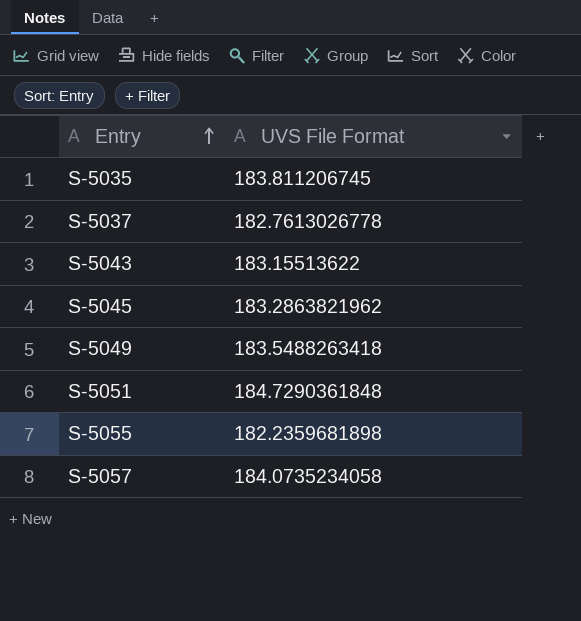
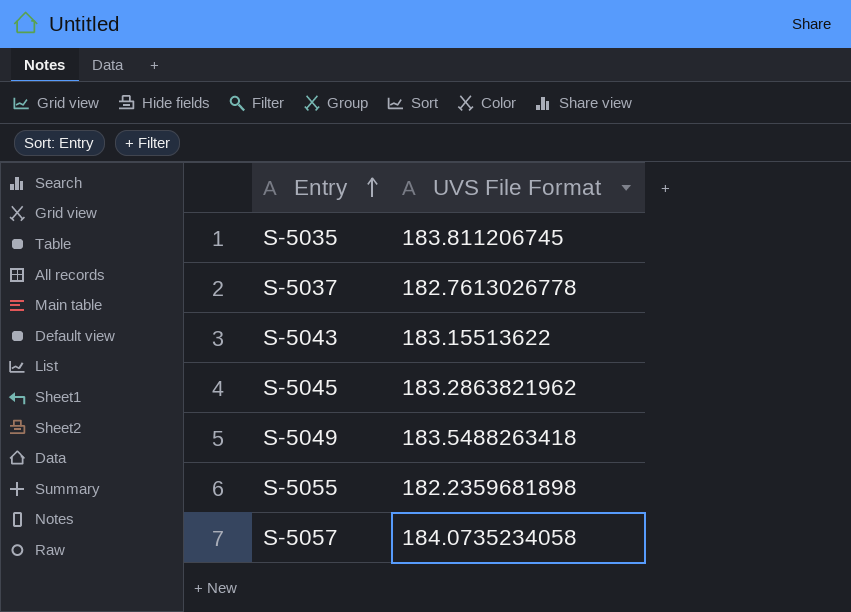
row S-5051: 184.7290361848 -> none

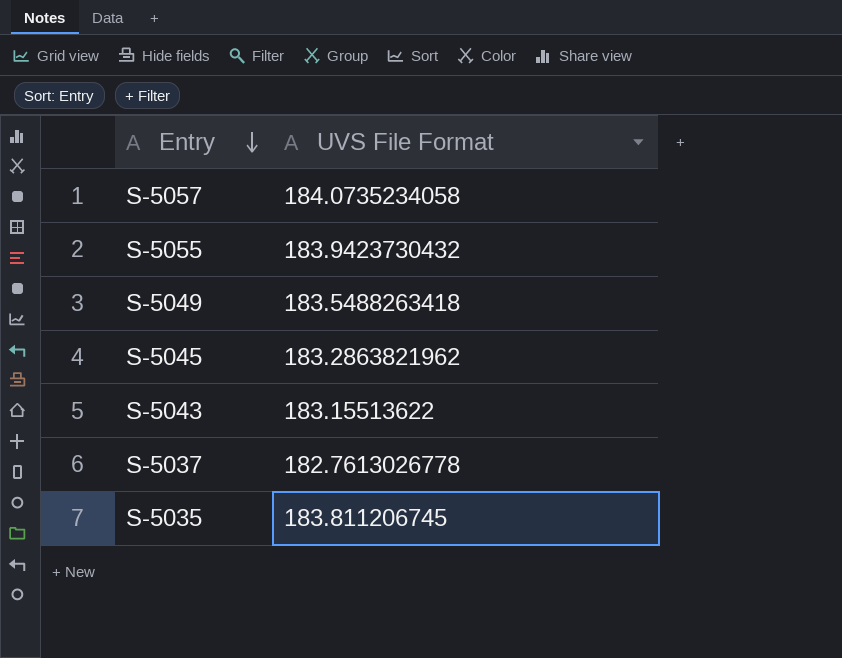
row order: Entry ascending -> Entry descending
S-5055 | UVS File Format: 182.2359681898 -> 183.9423730432

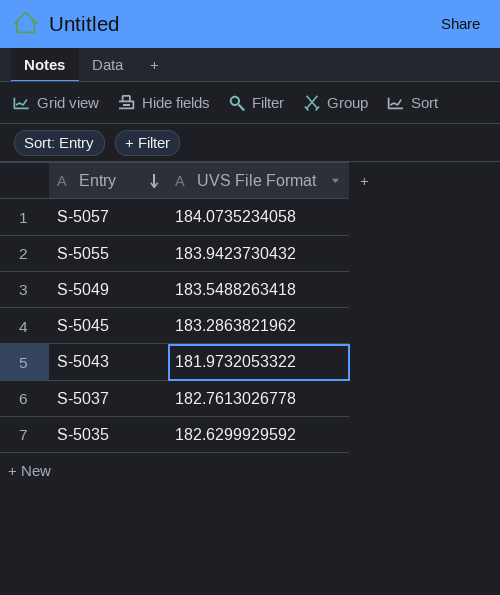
S-5043 | UVS File Format: 183.15513622 -> 181.9732053322
S-5035 | UVS File Format: 183.811206745 -> 182.6299929592

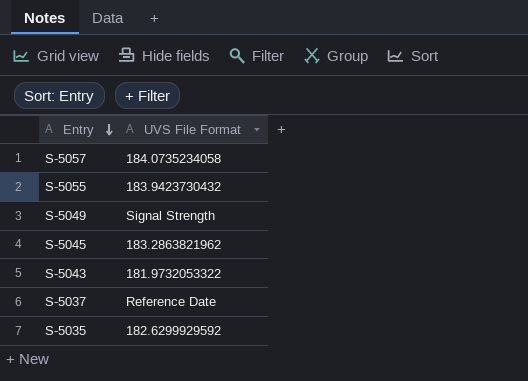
S-5049 | UVS File Format: 183.5488263418 -> Signal Strength
S-5037 | UVS File Format: 182.7613026778 -> Reference Date

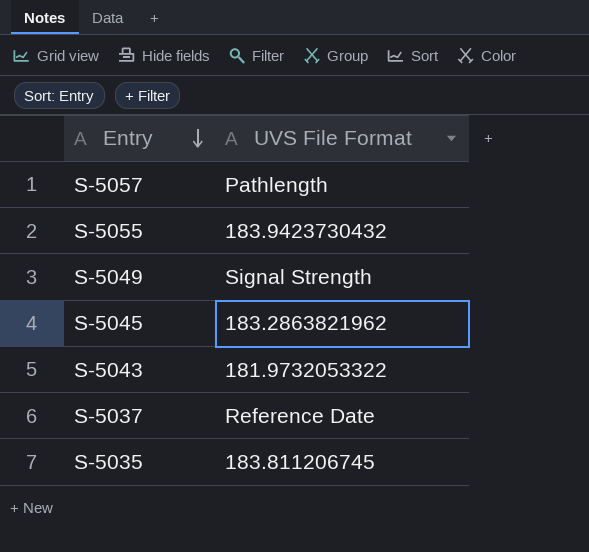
S-5057 | UVS File Format: 184.0735234058 -> Pathlength
S-5035 | UVS File Format: 182.6299929592 -> 183.811206745

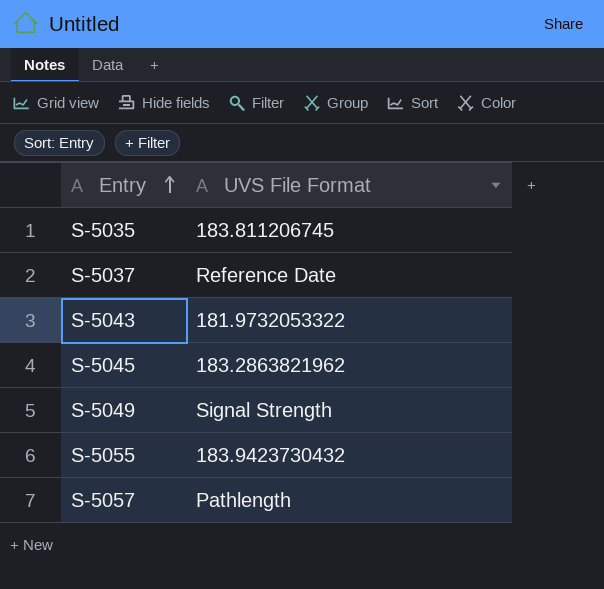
row order: Entry descending -> Entry ascending

